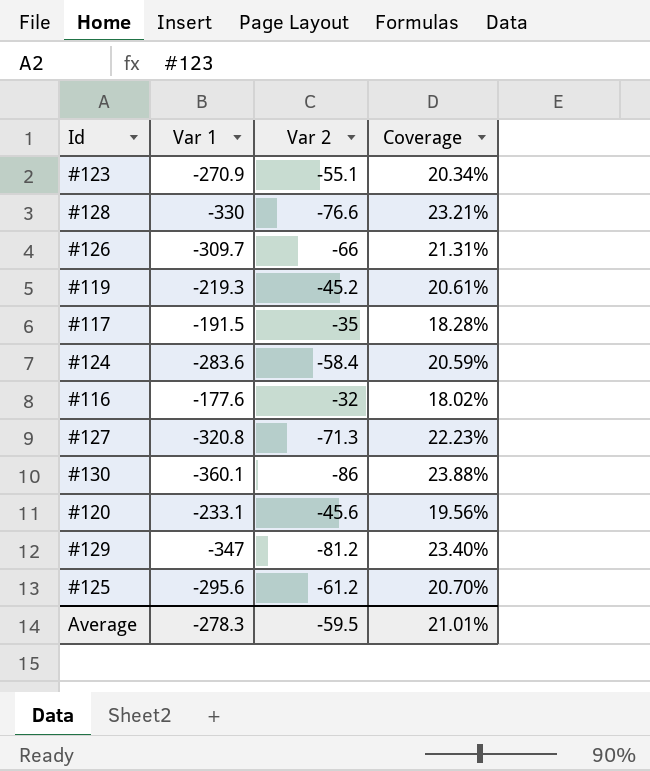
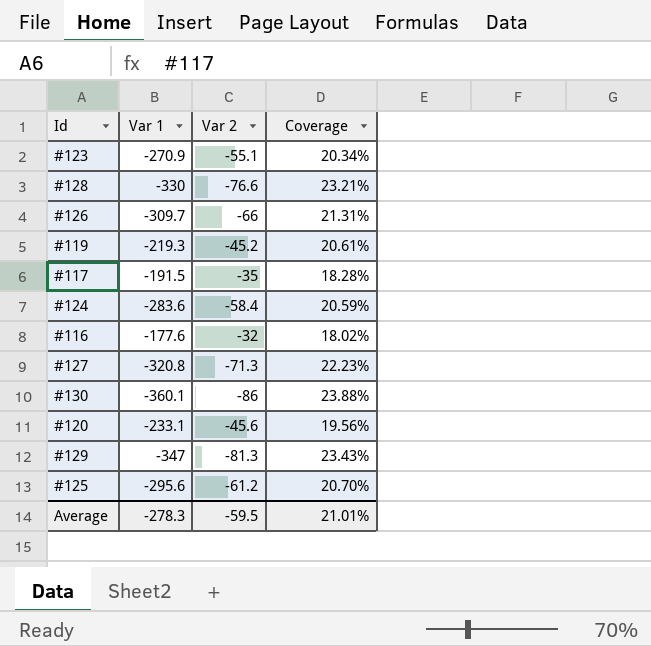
#129 | Var 2: -81.2 -> -81.3
#129 | Coverage: 23.40% -> 23.43%

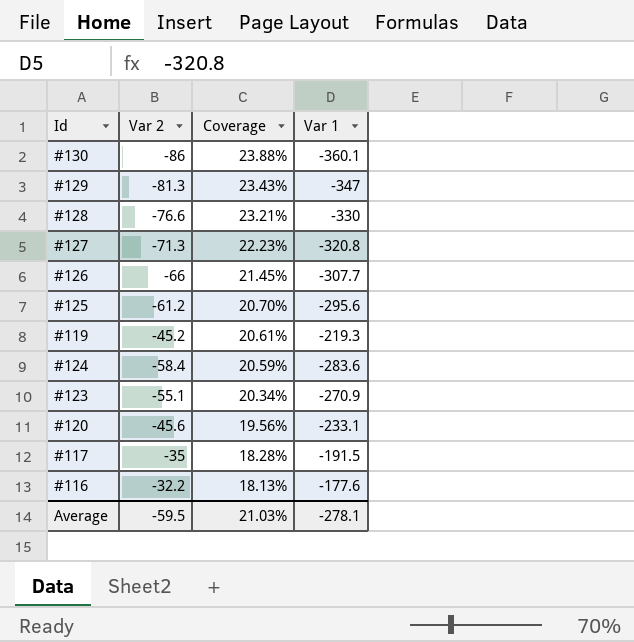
row order: none -> Coverage descending
column Var 1 | position: 2 -> 4
#126 | Coverage: 21.31% -> 21.45%
#126 | Var 1: -309.7 -> -307.7
#116 | Var 2: -32 -> -32.2
#116 | Coverage: 18.02% -> 18.13%
Average | Coverage: 21.01% -> 21.03%
Average | Var 1: -278.3 -> -278.1

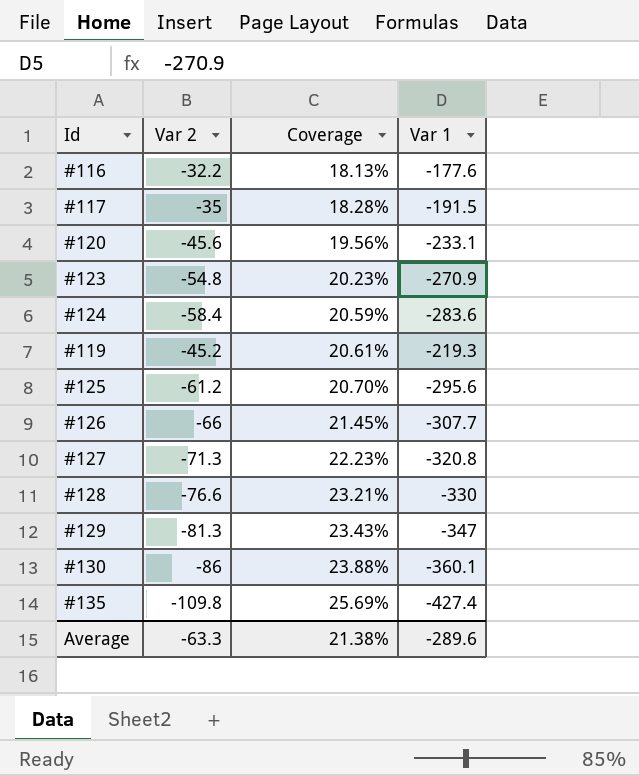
row order: Coverage descending -> Coverage ascending
#123 | Var 2: -55.1 -> -54.8
#123 | Coverage: 20.34% -> 20.23%
row #135: none -> -109.8 | 25.69% | -427.4
Average | Var 2: -59.5 -> -63.3
Average | Coverage: 21.03% -> 21.38%
Average | Var 1: -278.1 -> -289.6

